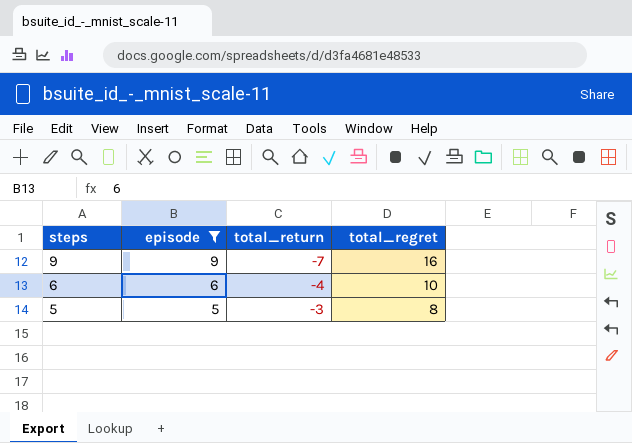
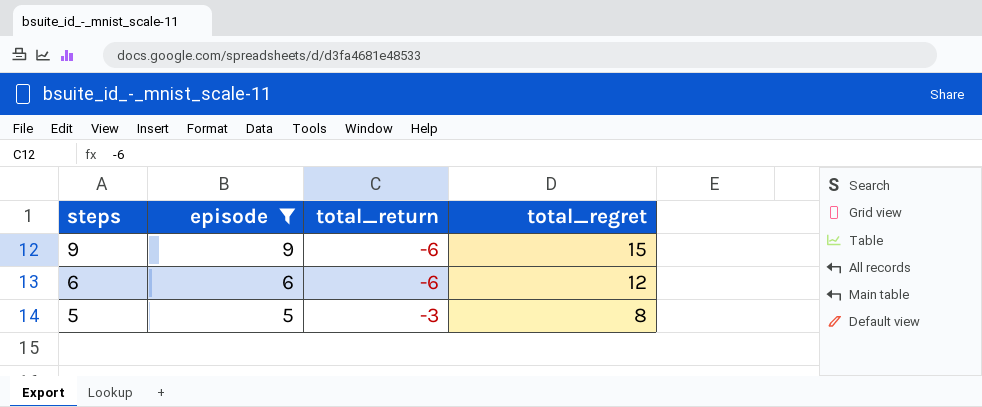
9 | total_return: -7 -> -6
9 | total_regret: 16 -> 15
6 | total_return: -4 -> -6
6 | total_regret: 10 -> 12

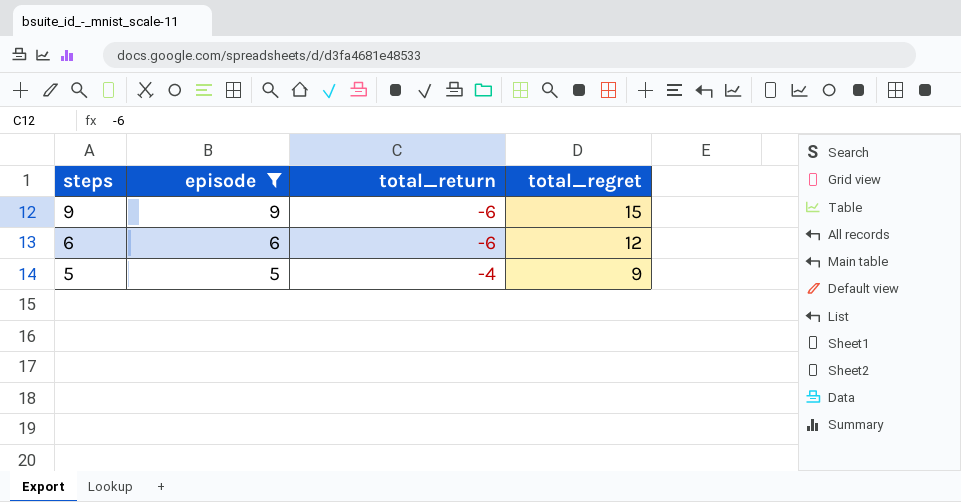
5 | total_return: -3 -> -4
5 | total_regret: 8 -> 9

